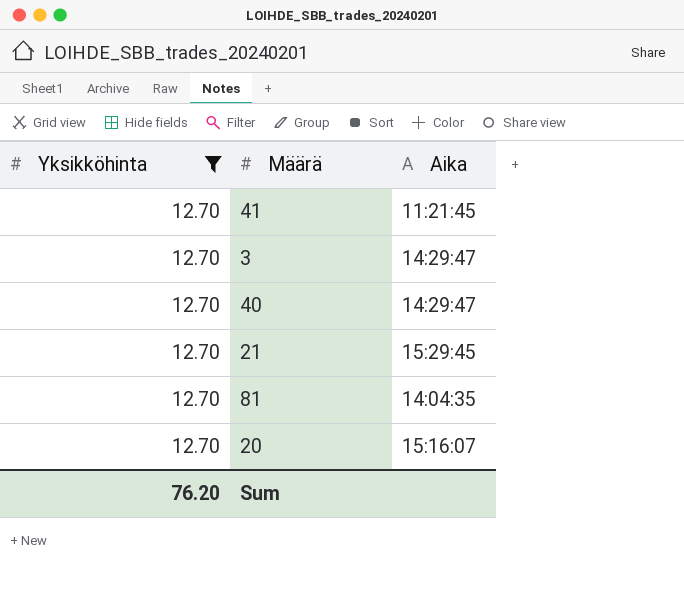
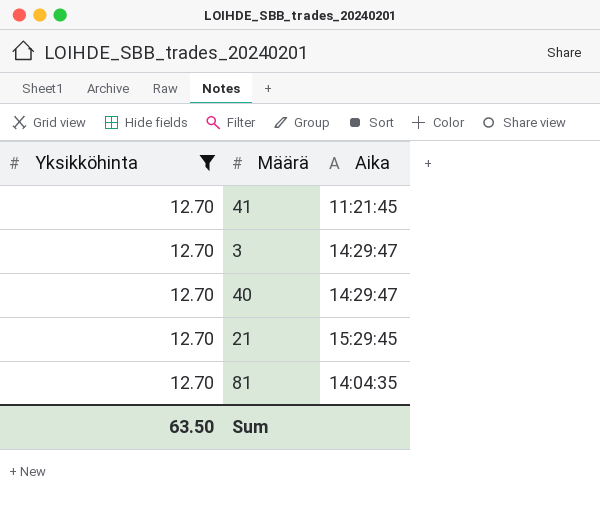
row 20: 12.70 | 15:16:07 -> none
Sum | Yksikköhinta: 76.20 -> 63.50

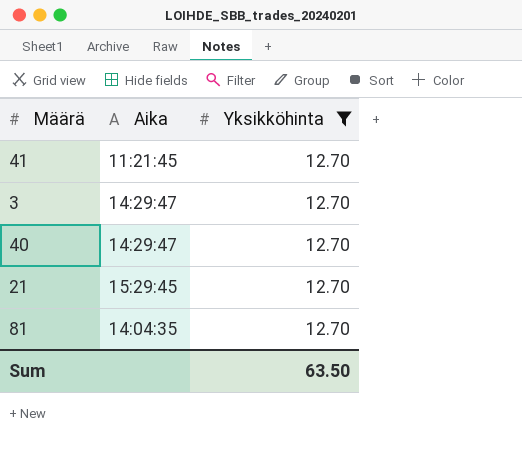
column Yksikköhinta | position: 1 -> 3

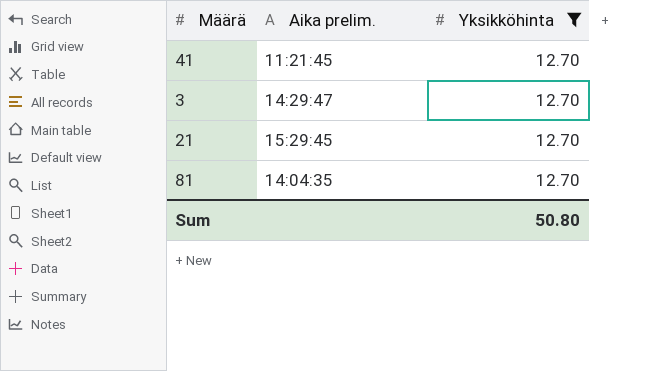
column name: Aika -> Aika prelim.
row 40: 14:29:47 | 12.70 -> none
Sum | Yksikköhinta: 63.50 -> 50.80

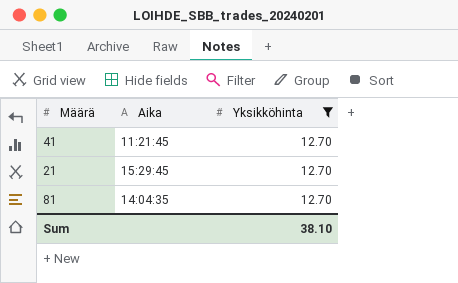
column name: Aika prelim. -> Aika
row 3: 14:29:47 | 12.70 -> none
Sum | Yksikköhinta: 50.80 -> 38.10

